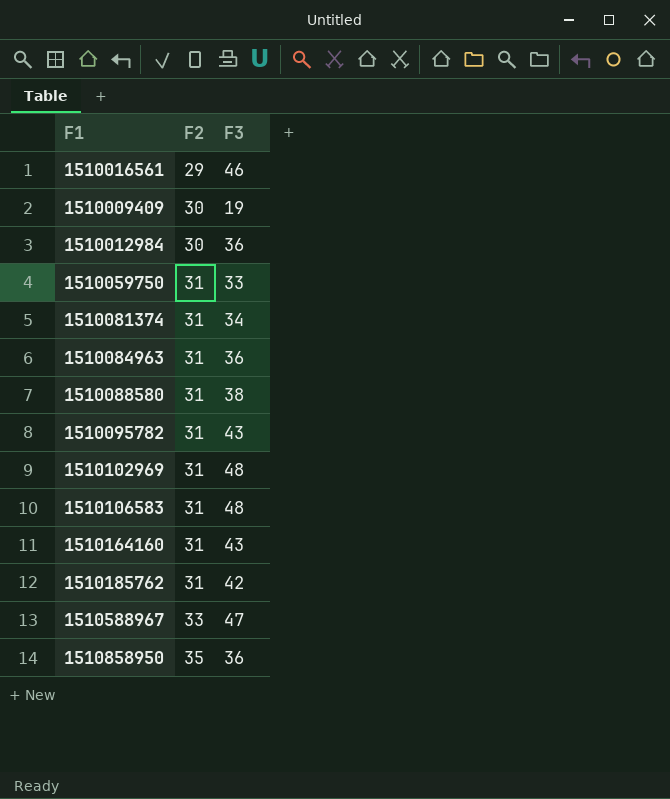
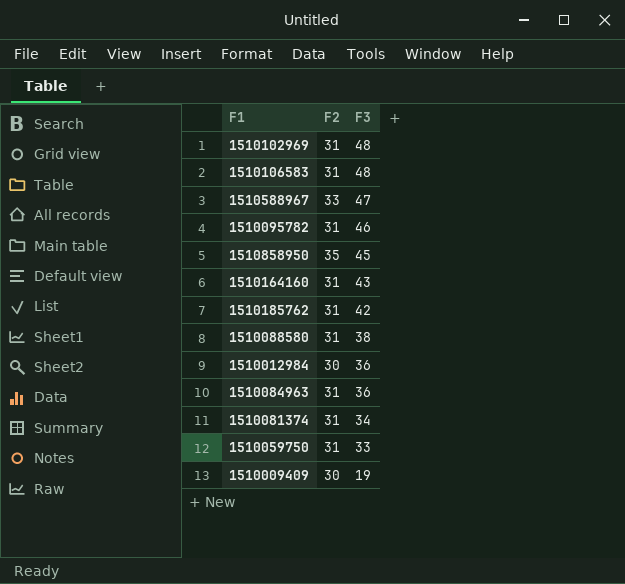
row order: F2 ascending -> F3 descending
row 1510016561: 29 | 46 -> none
1510095782 | F3: 43 -> 46
1510858950 | F3: 36 -> 45

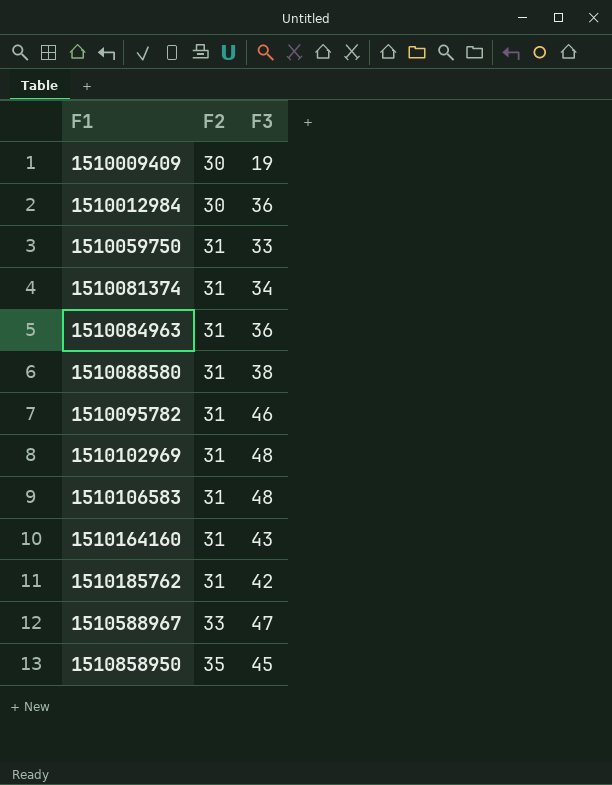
row order: F3 descending -> F1 ascending

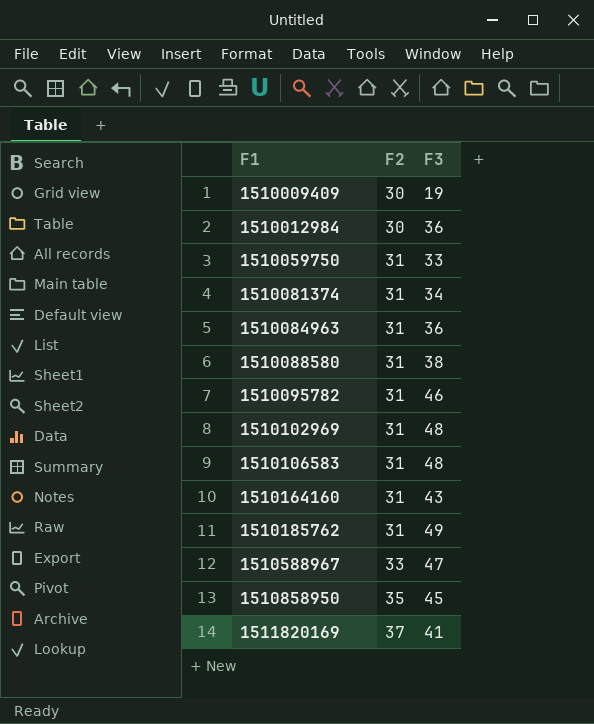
1510185762 | F3: 42 -> 49
row 1511820169: none -> 37 | 41

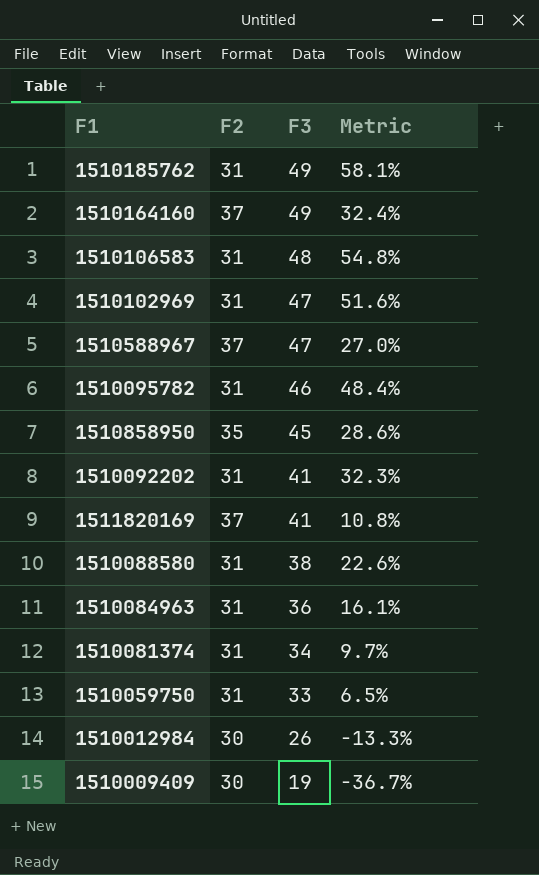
row order: F1 ascending -> F3 descending
column Metric | formula: none -> ([F3] - [F2]) / [F2]
1510164160 | F2: 31 -> 37
1510164160 | F3: 43 -> 49
1510102969 | F3: 48 -> 47
1510588967 | F2: 33 -> 37
row 1510092202: none -> 31 | 41 | 32.3%
1510012984 | F3: 36 -> 26

